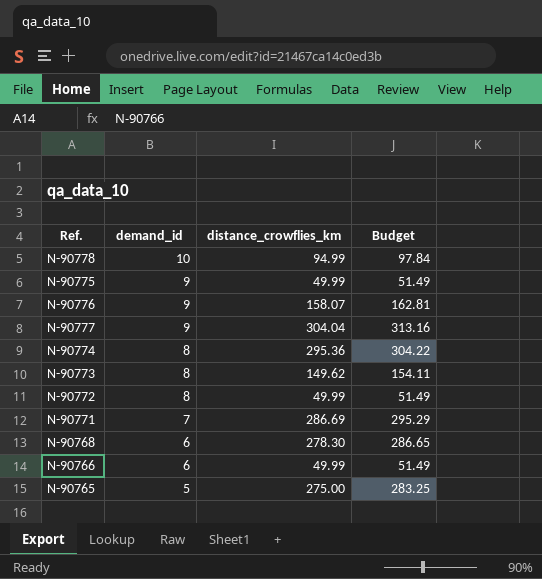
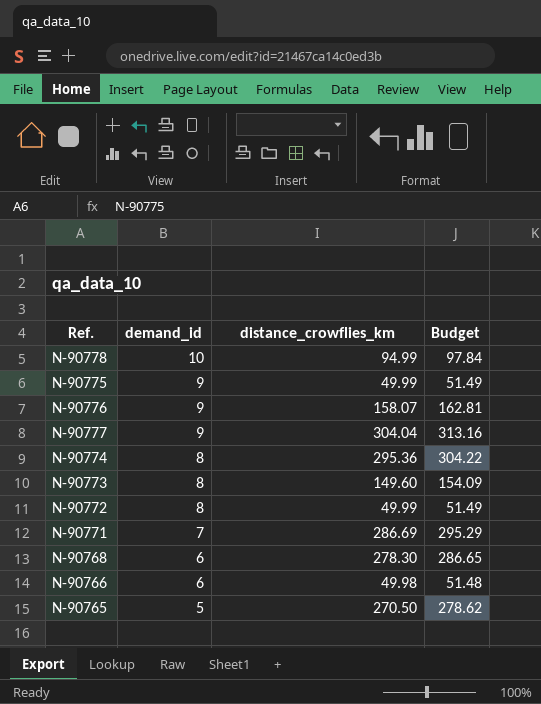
N-90773 | distance_crowflies_km: 149.62 -> 149.60
N-90773 | Budget: 154.11 -> 154.09
N-90766 | distance_crowflies_km: 49.99 -> 49.98
N-90766 | Budget: 51.49 -> 51.48
N-90765 | distance_crowflies_km: 275.00 -> 270.50
N-90765 | Budget: 283.25 -> 278.62

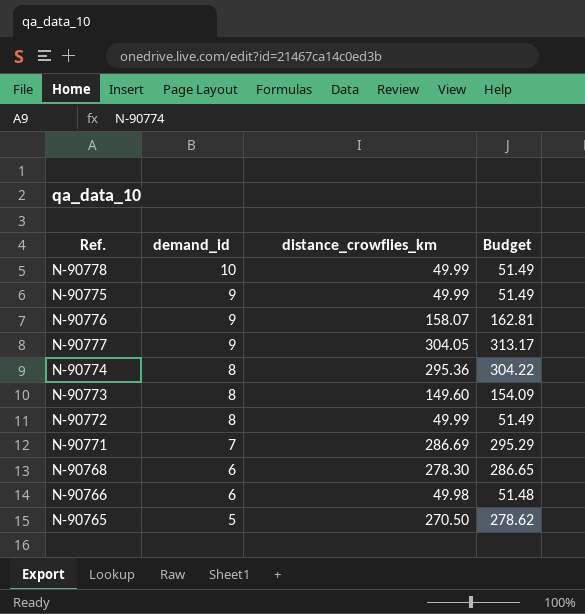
N-90778 | distance_crowflies_km: 94.99 -> 49.99
N-90778 | Budget: 97.84 -> 51.49
N-90777 | distance_crowflies_km: 304.04 -> 304.05
N-90777 | Budget: 313.16 -> 313.17

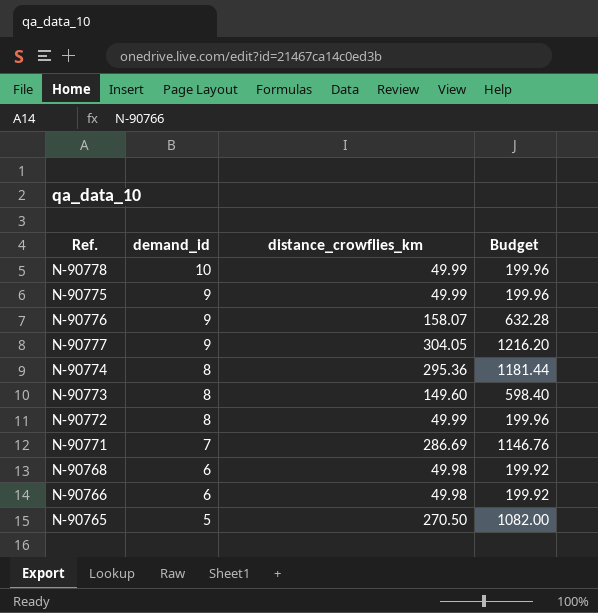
column Budget | formula: [distance_crowflies_km] * 1.03 -> [distance_crowflies_km] * 4
N-90768 | distance_crowflies_km: 278.30 -> 49.98

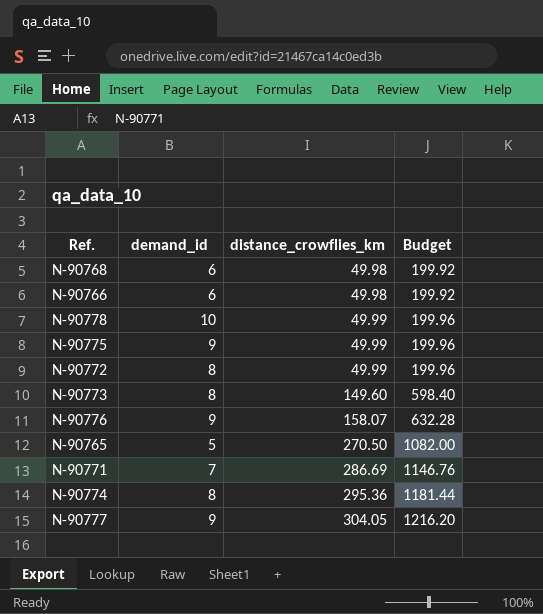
row order: demand_id descending -> distance_crowflies_km ascending

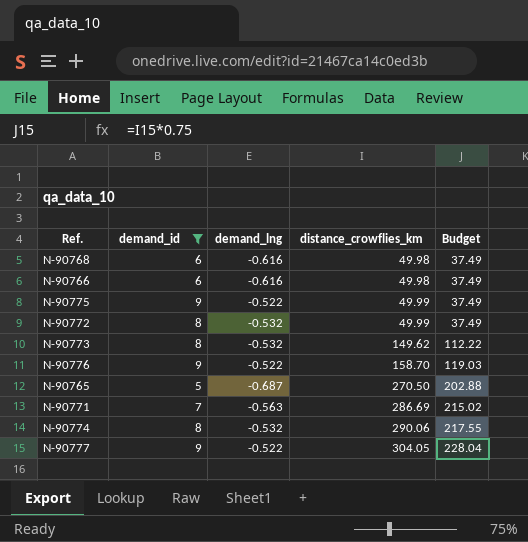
filter: none -> demand_id != 10
column demand_lng | position: none -> 3
column Budget | formula: [distance_crowflies_km] * 4 -> [distance_crowflies_km] * 0.75
N-90773 | distance_crowflies_km: 149.60 -> 149.62
N-90776 | distance_crowflies_km: 158.07 -> 158.70
N-90774 | distance_crowflies_km: 295.36 -> 290.06

